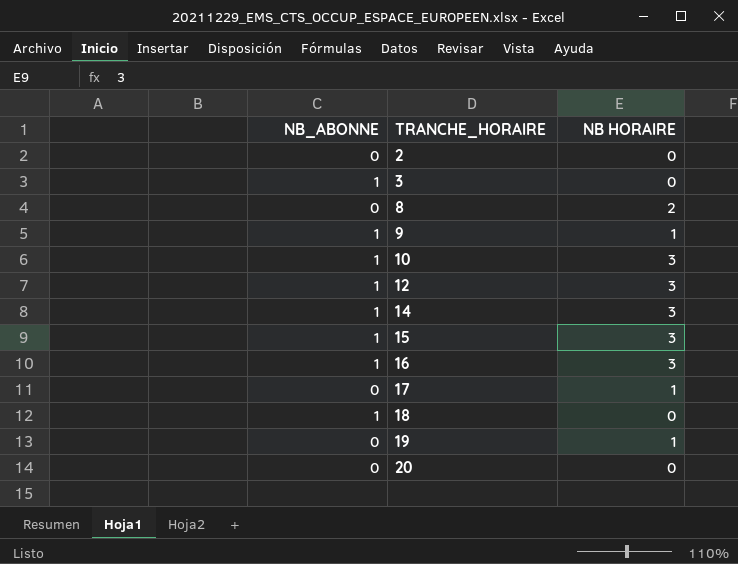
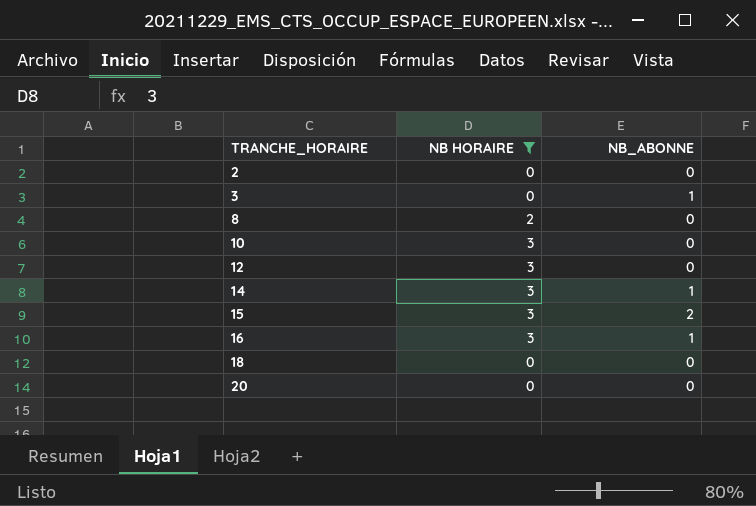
filter: none -> NB HORAIRE != 1
column NB_ABONNE | position: 1 -> 3
10 | NB_ABONNE: 1 -> 0
12 | NB_ABONNE: 1 -> 0
15 | NB_ABONNE: 1 -> 2
18 | NB_ABONNE: 1 -> 0

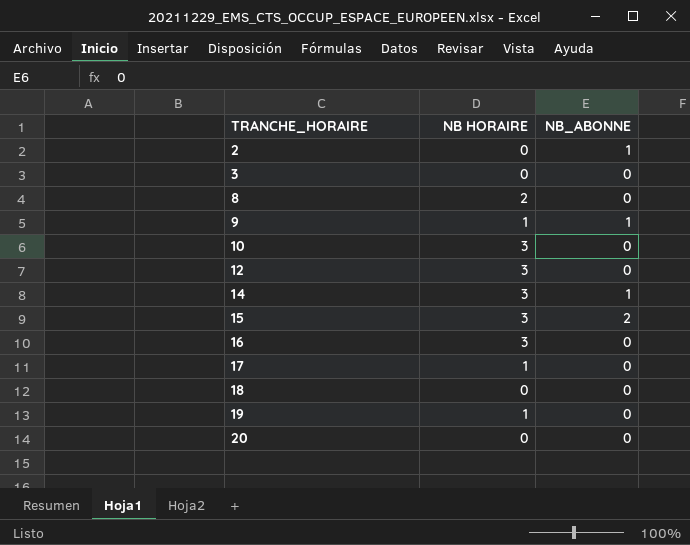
filter: NB HORAIRE != 1 -> none
2 | NB_ABONNE: 0 -> 1
3 | NB_ABONNE: 1 -> 0
16 | NB_ABONNE: 1 -> 0

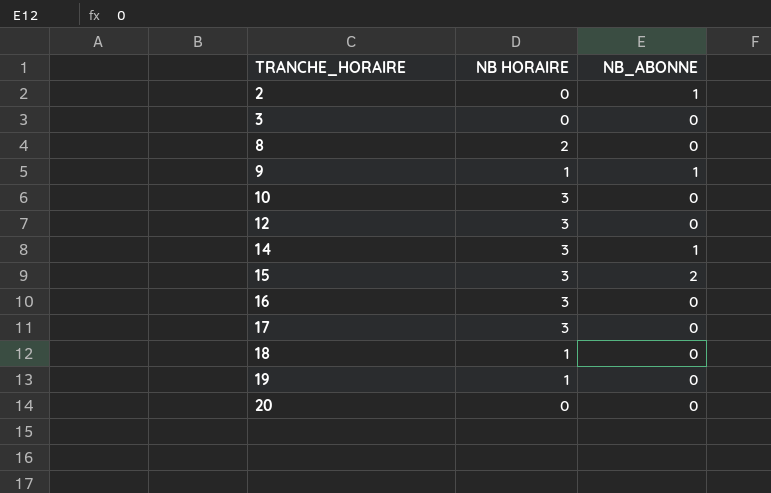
17 | NB HORAIRE: 1 -> 3
18 | NB HORAIRE: 0 -> 1

